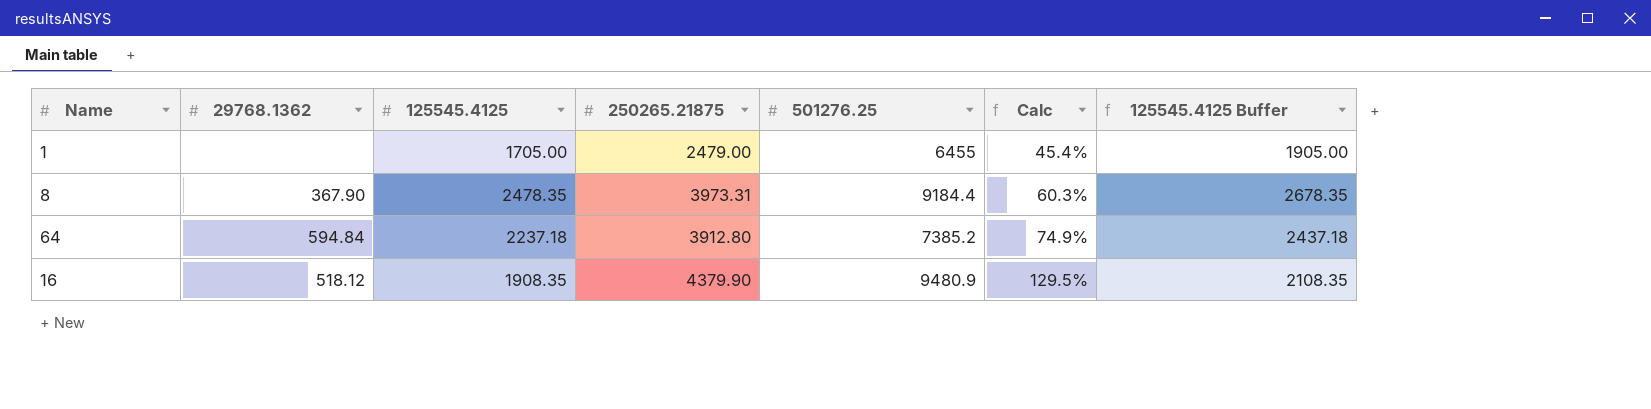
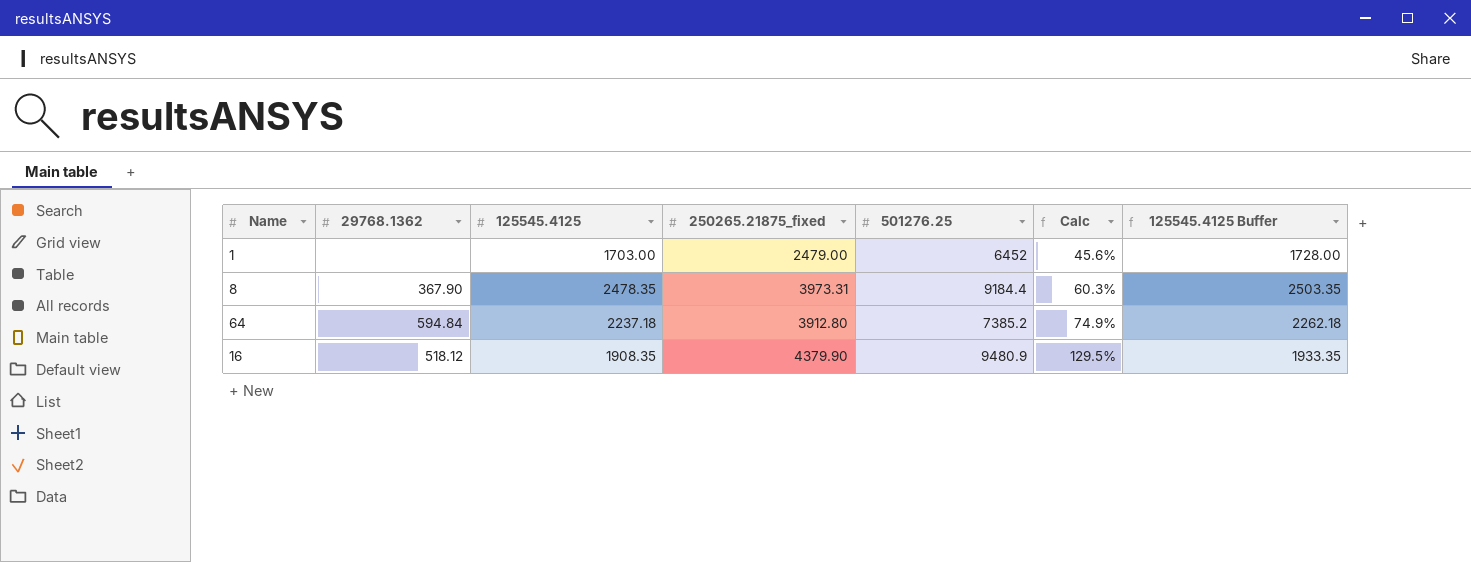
column name: 250265.21875 -> 250265.21875_fixed
column 125545.4125 Buffer | formula: [125545.4125] + 200 -> [125545.4125] + 25
1 | 125545.4125: 1705.00 -> 1703.00
1 | 501276.25: 6455 -> 6452
1 | Calc: 45.4% -> 45.6%

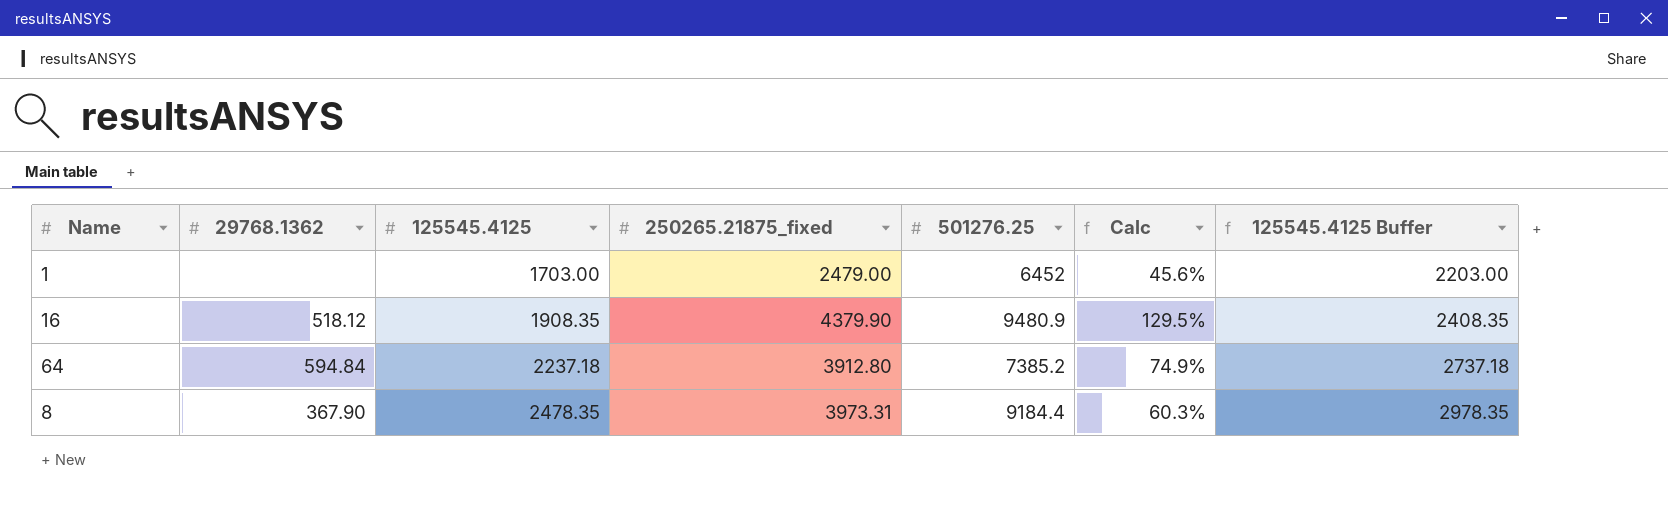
row order: Calc ascending -> 125545.4125 ascending
column 125545.4125 Buffer | formula: [125545.4125] + 25 -> [125545.4125] + 500

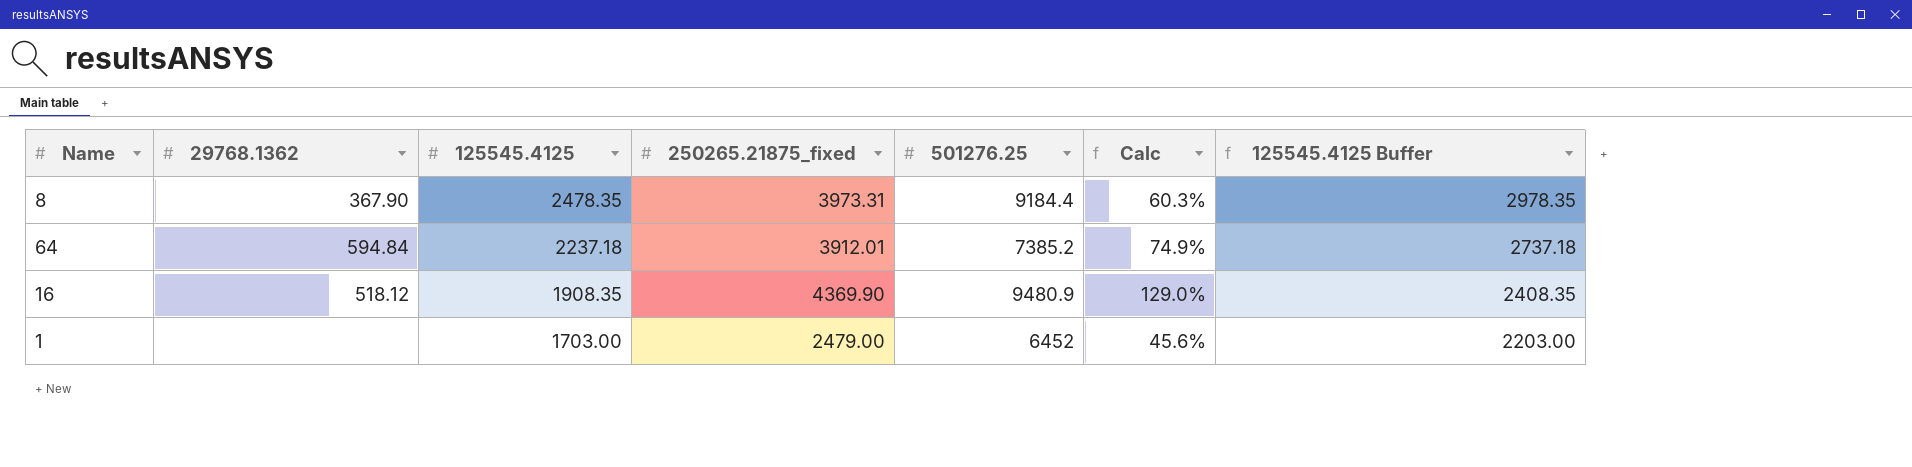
row order: 125545.4125 ascending -> 125545.4125 descending
64 | 250265.21875_fixed: 3912.80 -> 3912.01
16 | 250265.21875_fixed: 4379.90 -> 4369.90
16 | Calc: 129.5% -> 129.0%

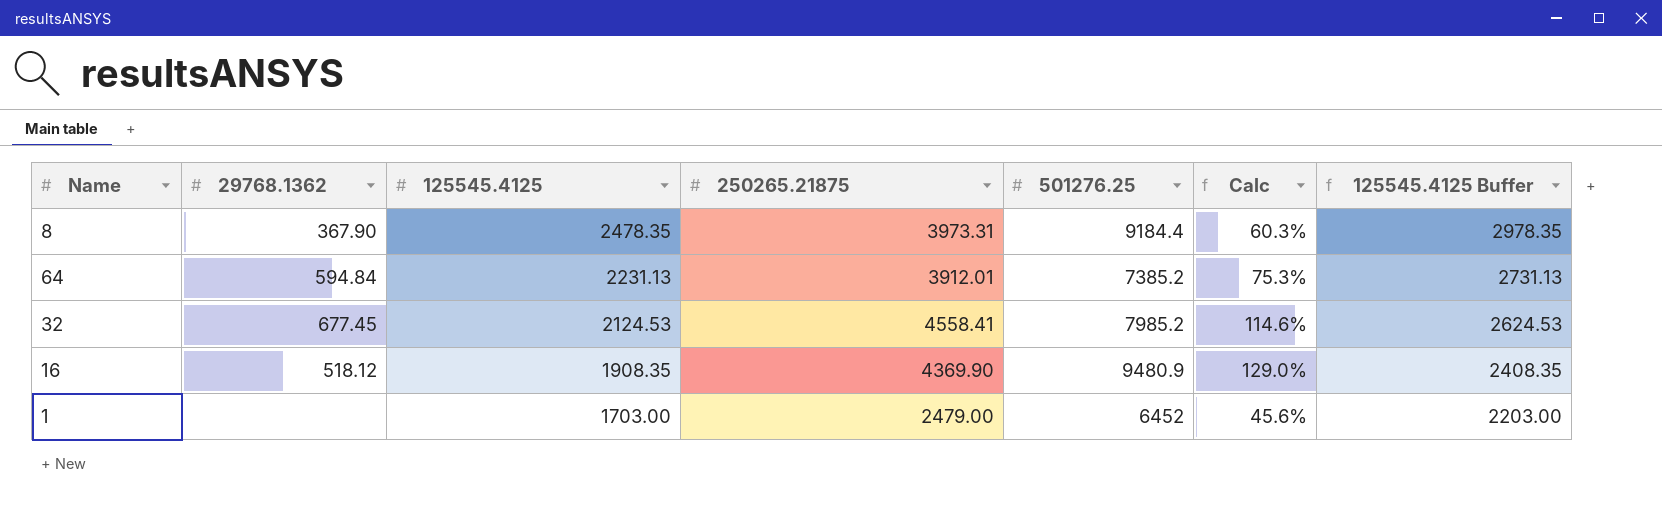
column name: 250265.21875_fixed -> 250265.21875
64 | 125545.4125: 2237.18 -> 2231.13
64 | Calc: 74.9% -> 75.3%
64 | 125545.4125 Buffer: 2737.18 -> 2731.13
row 32: none -> 677.45 | 2124.53 | 4558.41 | 7985.2 | 114.6% | 2624.53

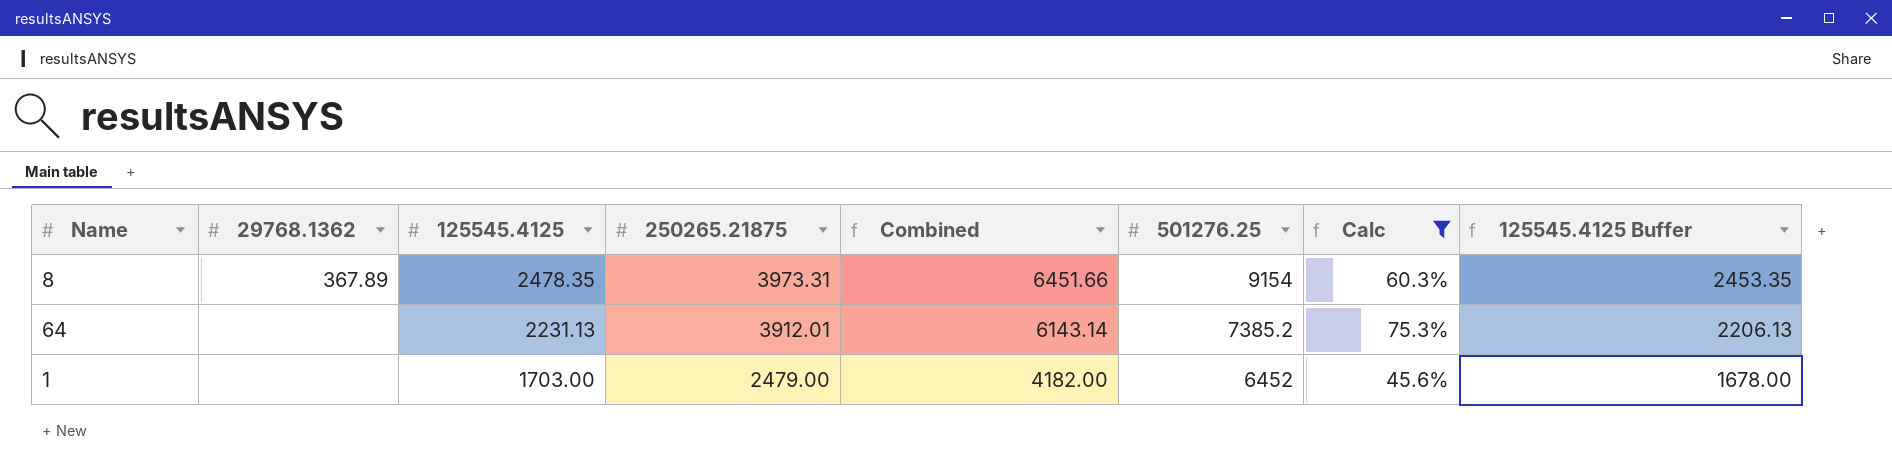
filter: none -> Calc <= 75.3%
column Combined | formula: none -> [125545.4125] + [250265.21875]
column 125545.4125 Buffer | formula: [125545.4125] + 500 -> [125545.4125] - 25
8 | 29768.1362: 367.90 -> 367.89
8 | 501276.25: 9184.4 -> 9154
64 | 29768.1362: 594.84 -> none

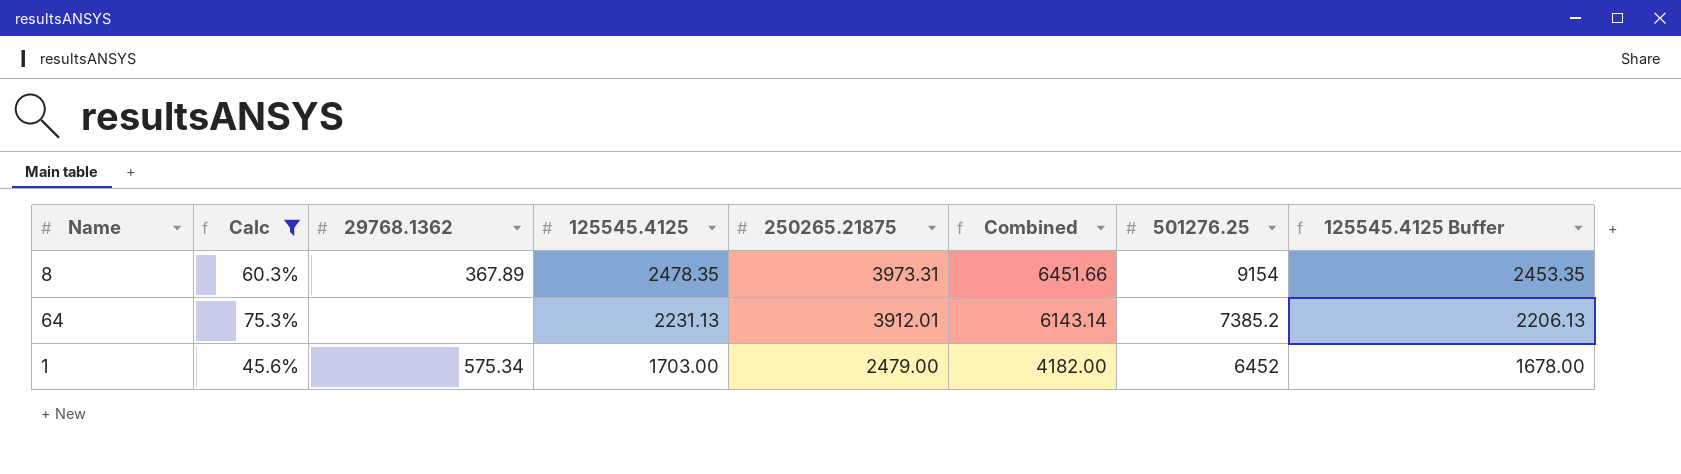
column Calc | position: 7 -> 2
1 | 29768.1362: none -> 575.34

